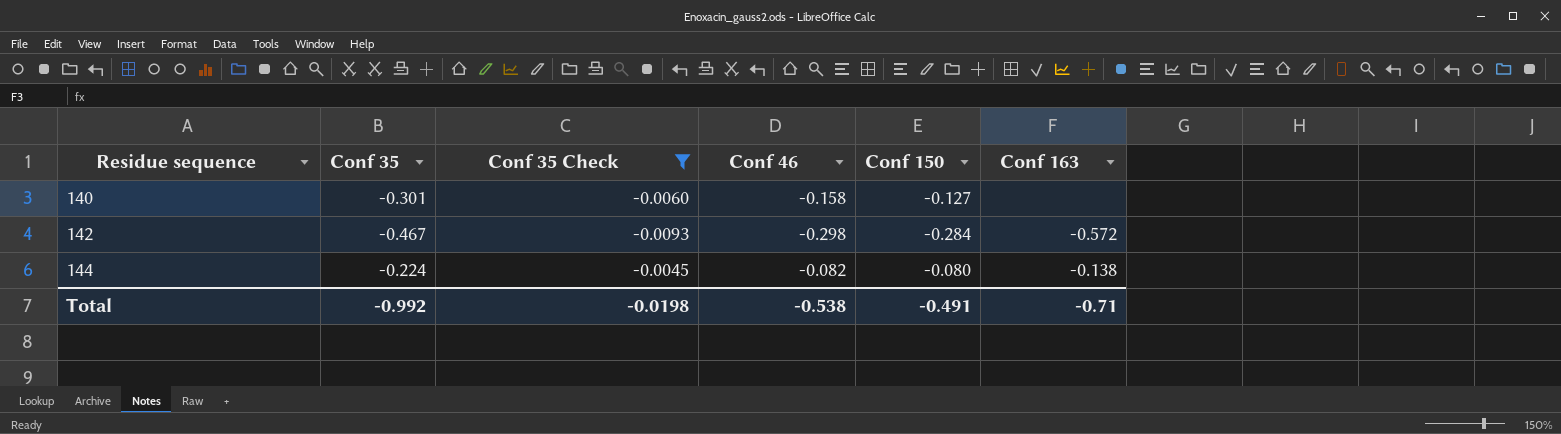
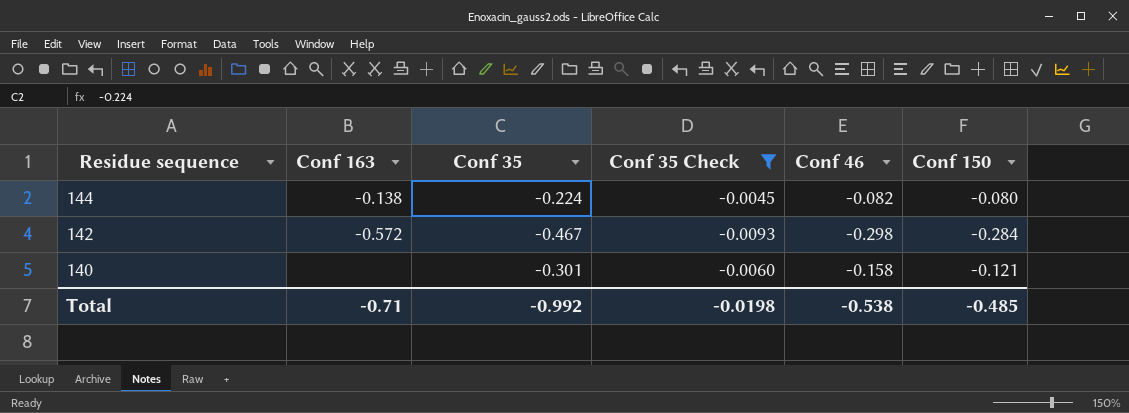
row order: Residue sequence ascending -> Residue sequence descending
column Conf 163 | position: 6 -> 2
140 | Conf 150: -0.127 -> -0.121
Total | Conf 150: -0.491 -> -0.485

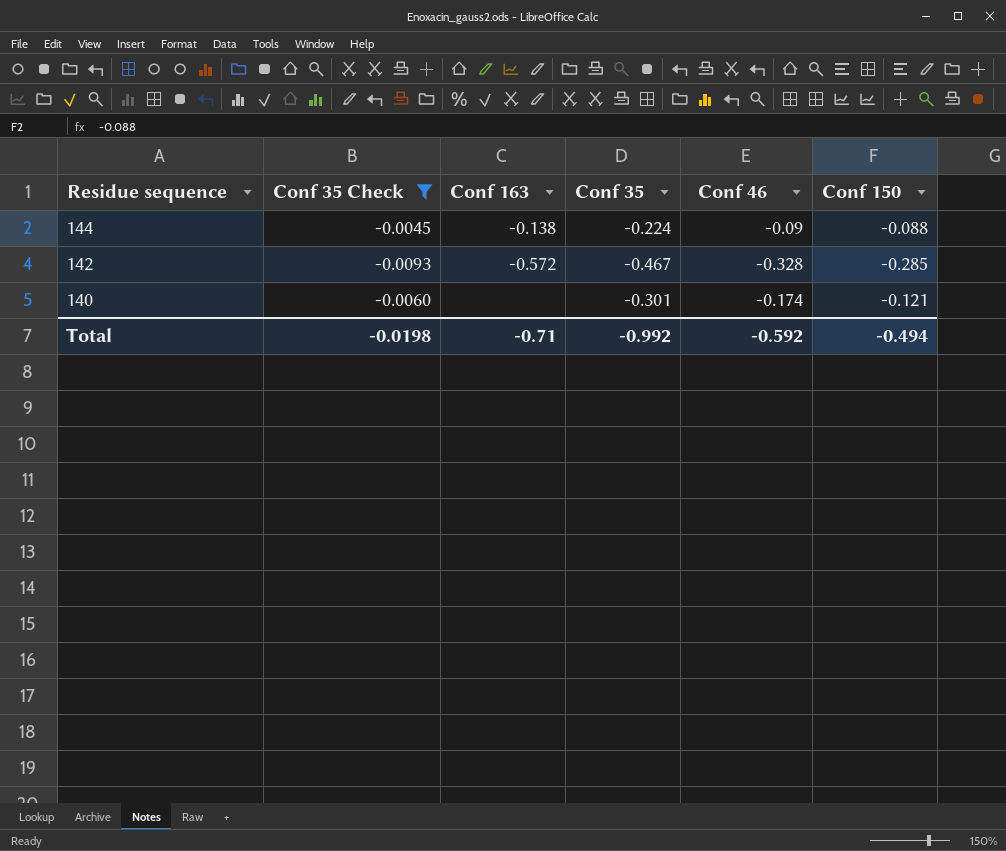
column Conf 35 Check | position: 4 -> 2
144 | Conf 46: -0.082 -> -0.09
144 | Conf 150: -0.080 -> -0.088
142 | Conf 46: -0.298 -> -0.328
142 | Conf 150: -0.284 -> -0.285
140 | Conf 46: -0.158 -> -0.174
Total | Conf 46: -0.538 -> -0.592
Total | Conf 150: -0.485 -> -0.494

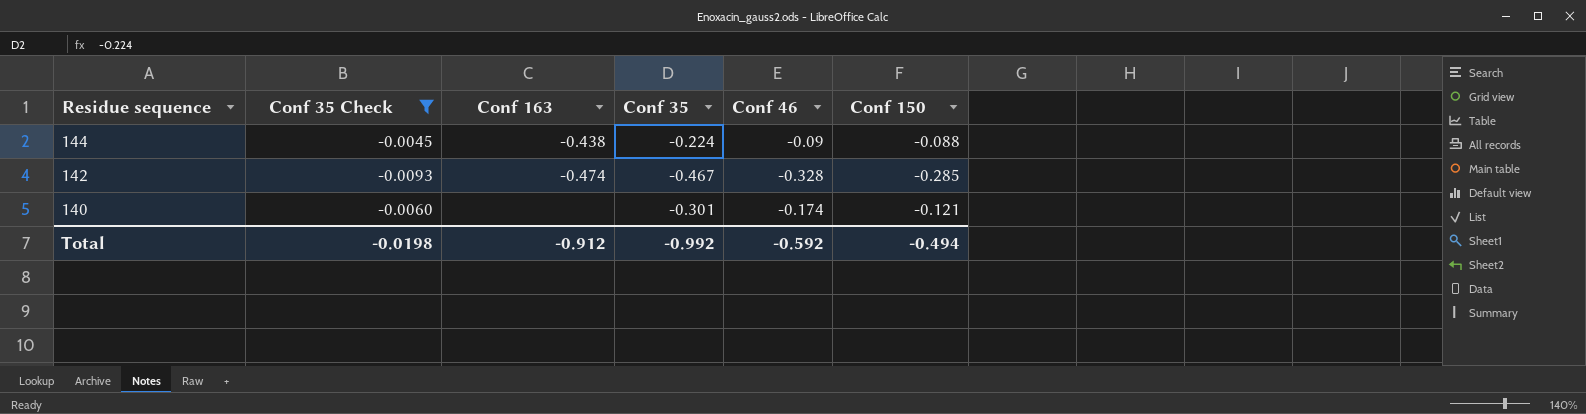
144 | Conf 163: -0.138 -> -0.438
142 | Conf 163: -0.572 -> -0.474
Total | Conf 163: -0.71 -> -0.912

